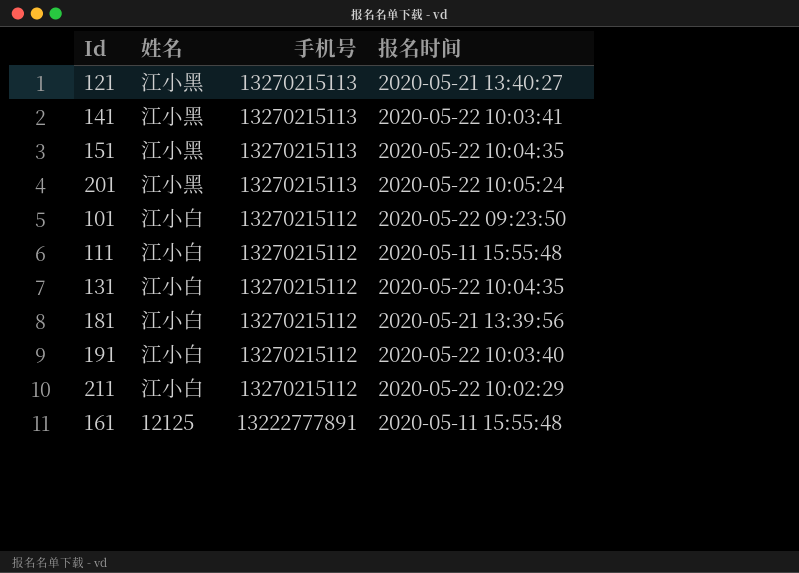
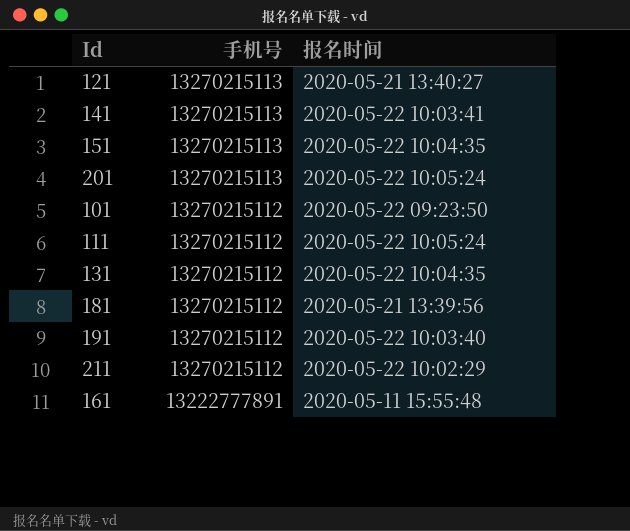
column 姓名 | position: 2 -> none
111 | 报名时间: 2020-05-11 15:55:48 -> 2020-05-22 10:05:24

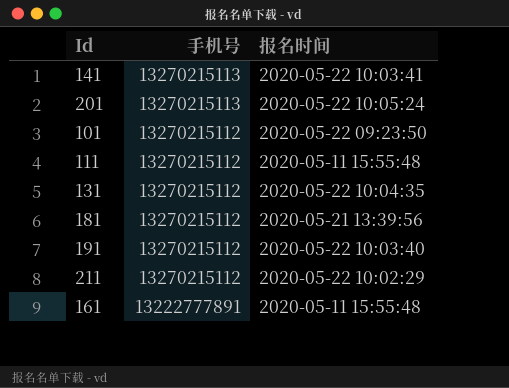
row 121: 13270215113 | 2020-05-21 13:40:27 -> none
row 151: 13270215113 | 2020-05-22 10:04:35 -> none
111 | 报名时间: 2020-05-22 10:05:24 -> 2020-05-11 15:55:48

